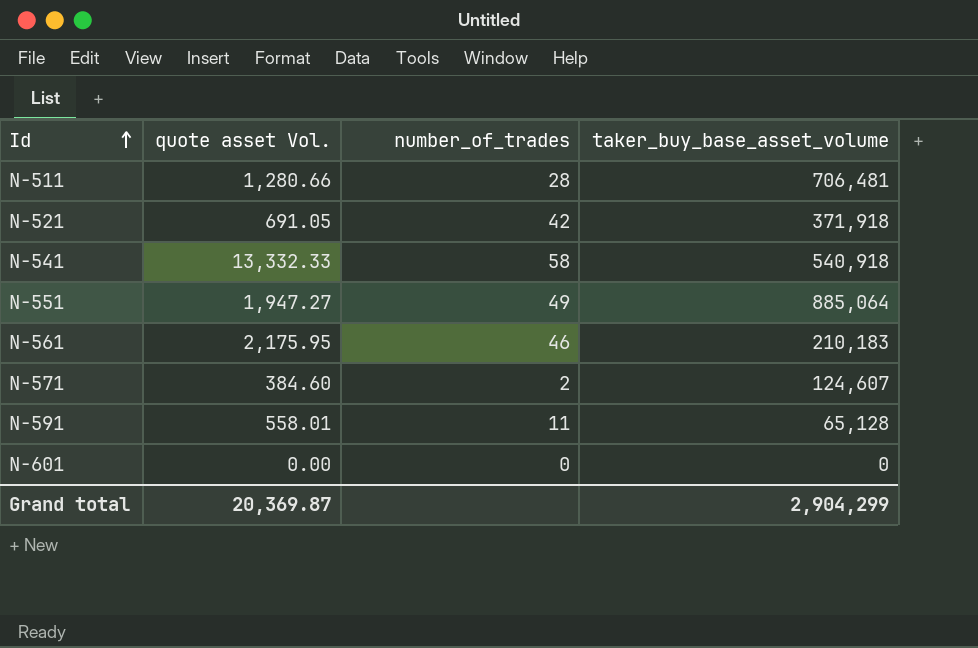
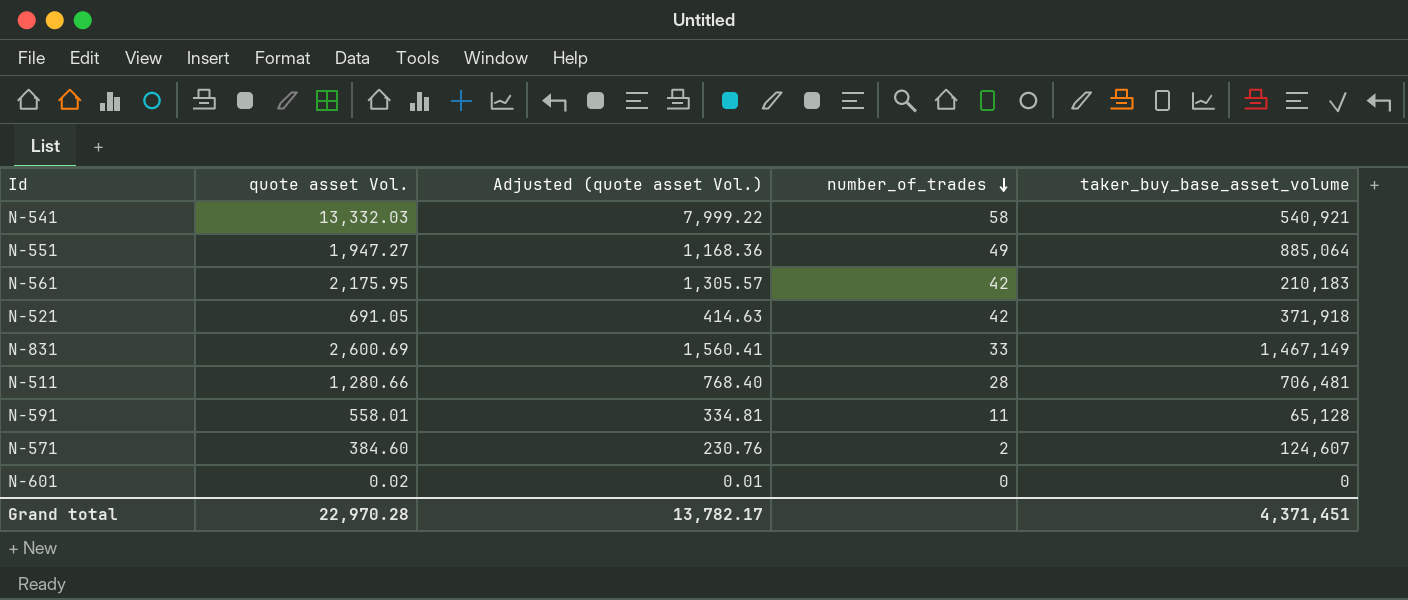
row order: Id ascending -> number_of_trades descending
column Adjusted (quote asset Vol.) | formula: none -> [quote asset Vol.] * 0.6
N-541 | quote asset Vol.: 13,332.33 -> 13,332.03
N-541 | taker_buy_base_asset_volume: 540,918 -> 540,921
N-561 | number_of_trades: 46 -> 42
row N-831: none -> 2,600.69 | 1,560.41 | 33 | 1,467,149
N-601 | quote asset Vol.: 0.00 -> 0.02
Grand total | quote asset Vol.: 20,369.87 -> 22,970.28
Grand total | taker_buy_base_asset_volume: 2,904,299 -> 4,371,451

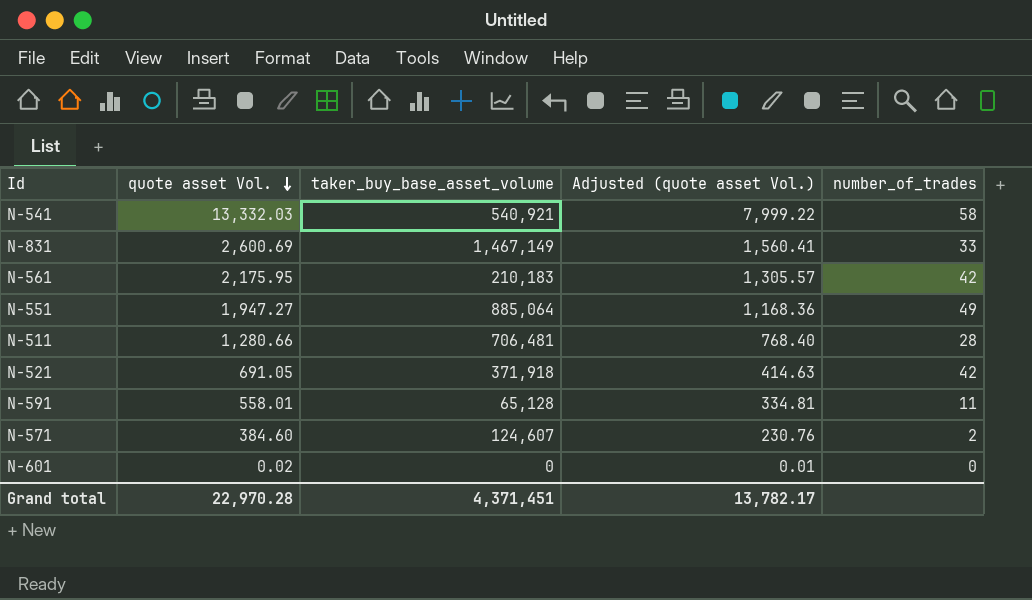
row order: number_of_trades descending -> quote asset Vol. descending
column taker_buy_base_asset_volume | position: 5 -> 3

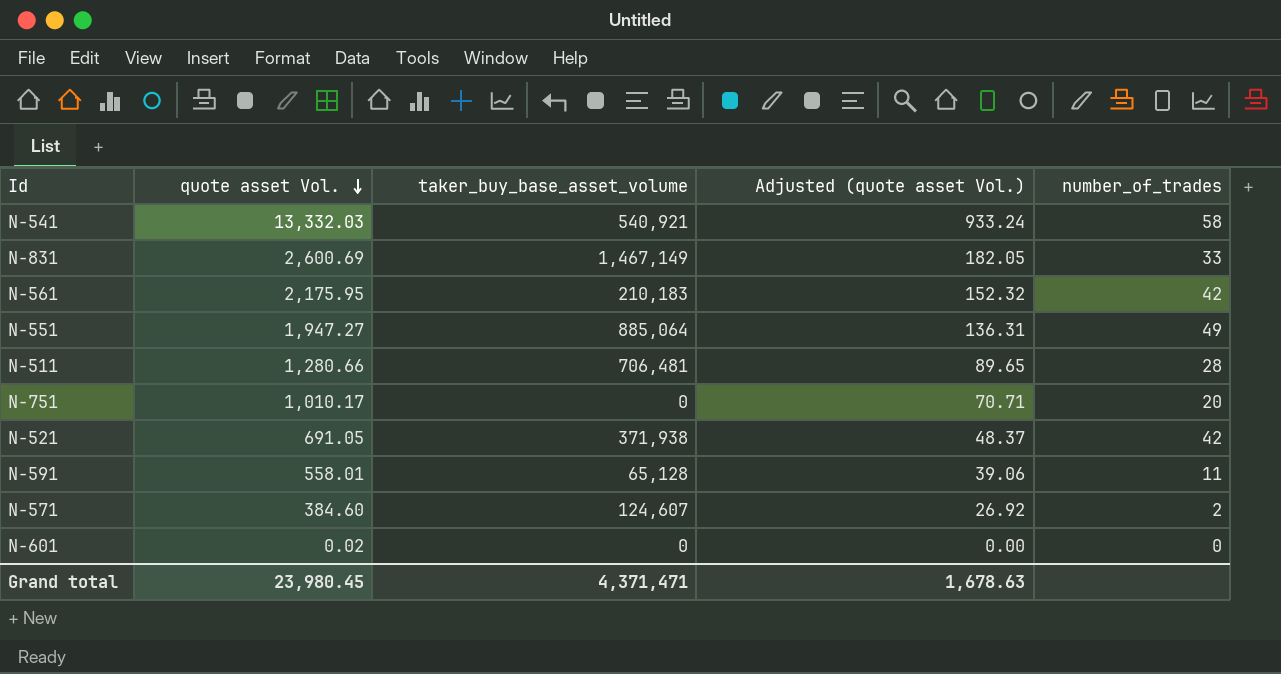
column Adjusted (quote asset Vol.) | formula: [quote asset Vol.] * 0.6 -> [quote asset Vol.] * 0.07
row N-751: none -> 1,010.17 | 0 | 70.71 | 20
N-521 | taker_buy_base_asset_volume: 371,918 -> 371,938
Grand total | quote asset Vol.: 22,970.28 -> 23,980.45
Grand total | taker_buy_base_asset_volume: 4,371,451 -> 4,371,471
Grand total | Adjusted (quote asset Vol.): 13,782.17 -> 1,678.63

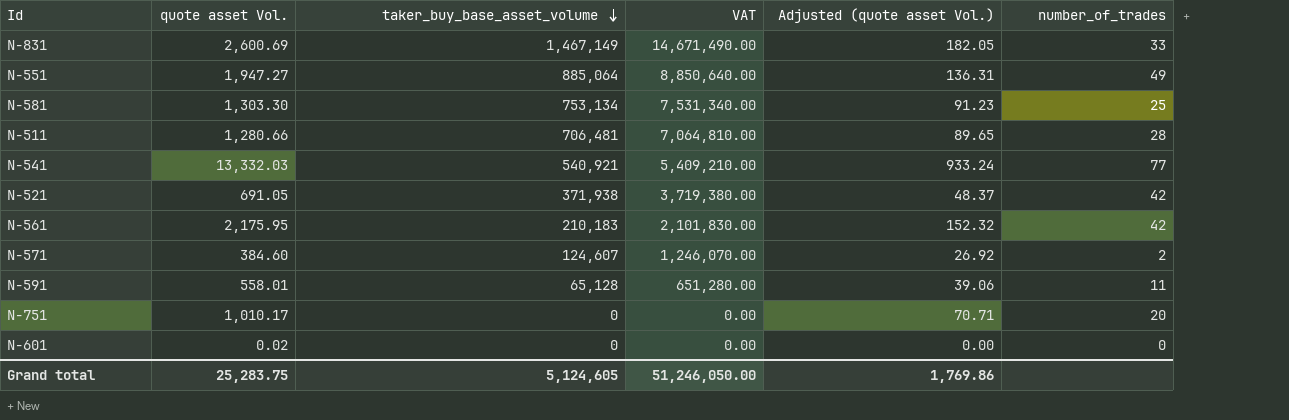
row order: quote asset Vol. descending -> taker_buy_base_asset_volume descending
column VAT | formula: none -> [taker_buy_base_asset_volume] * 10
row N-581: none -> 1,303.30 | 753,134 | 7,531,340.00 | 91.23 | 25
N-541 | number_of_trades: 58 -> 77
Grand total | quote asset Vol.: 23,980.45 -> 25,283.75
Grand total | taker_buy_base_asset_volume: 4,371,471 -> 5,124,605
Grand total | Adjusted (quote asset Vol.): 1,678.63 -> 1,769.86

